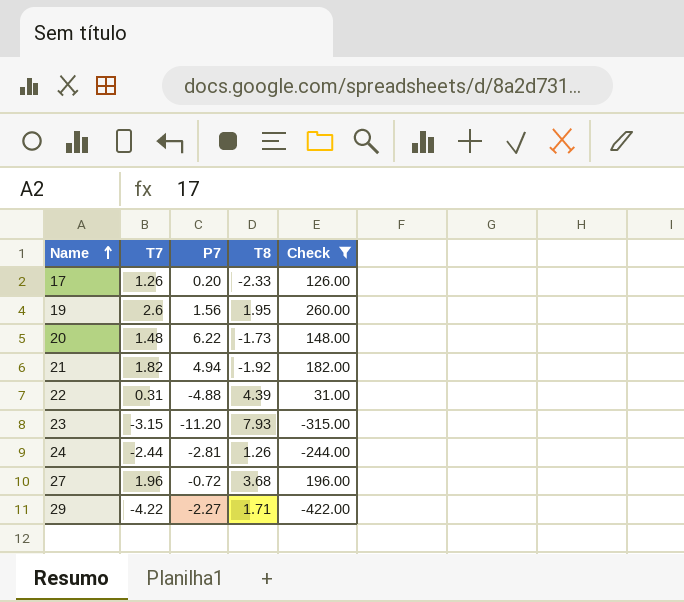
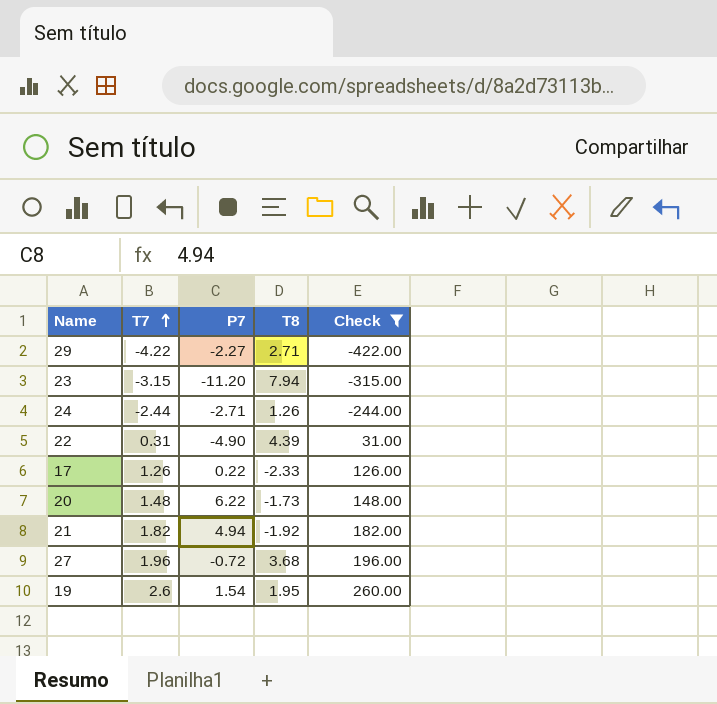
row order: Name ascending -> T7 ascending
29 | T8: 1.71 -> 2.71
23 | T8: 7.93 -> 7.94
24 | P7: -2.81 -> -2.71
22 | P7: -4.88 -> -4.90
17 | P7: 0.20 -> 0.22
19 | P7: 1.56 -> 1.54

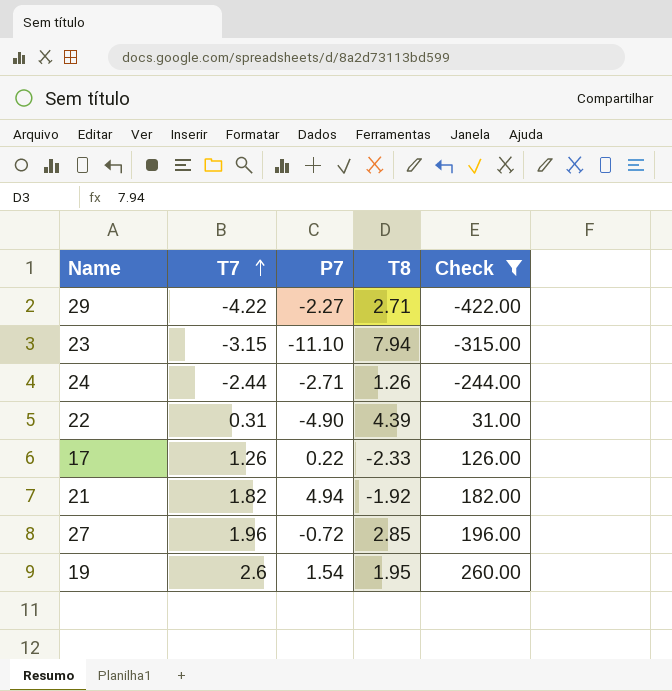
row 20: 1.48 | 6.22 | -1.73 | 148.00 -> none
23 | P7: -11.20 -> -11.10
27 | T8: 3.68 -> 2.85

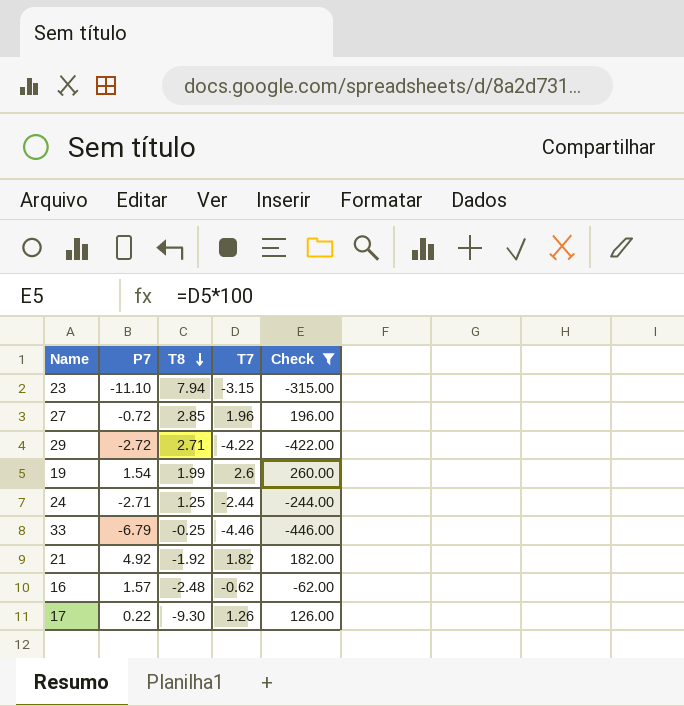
row order: T7 ascending -> T8 descending
column T7 | position: 2 -> 4
row 22: 0.31 | -4.90 | 4.39 | 31.00 -> none
29 | P7: -2.27 -> -2.72
19 | T8: 1.95 -> 1.99
24 | T8: 1.26 -> 1.25
row 33: none -> -6.79 | -0.25 | -4.46 | -446.00
21 | P7: 4.94 -> 4.92
row 16: none -> 1.57 | -2.48 | -0.62 | -62.00
17 | T8: -2.33 -> -9.30

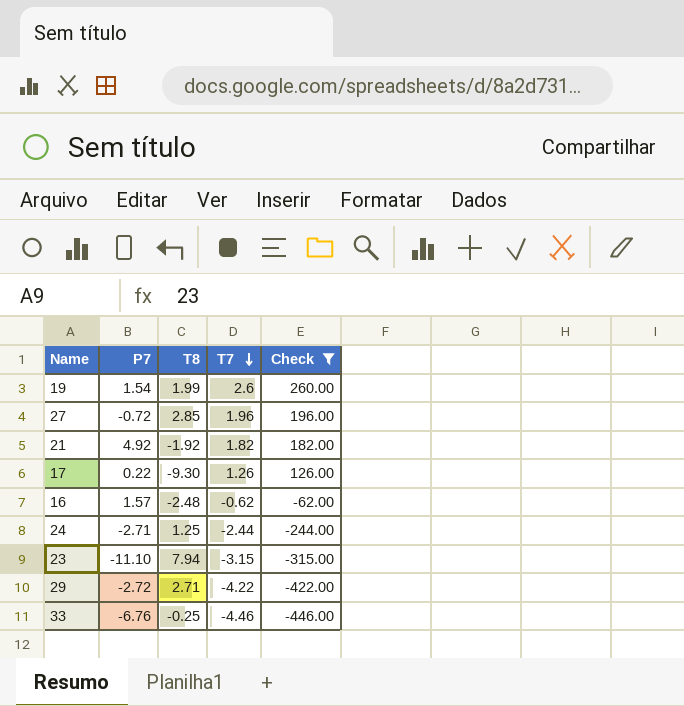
row order: T8 descending -> T7 descending
33 | P7: -6.79 -> -6.76

